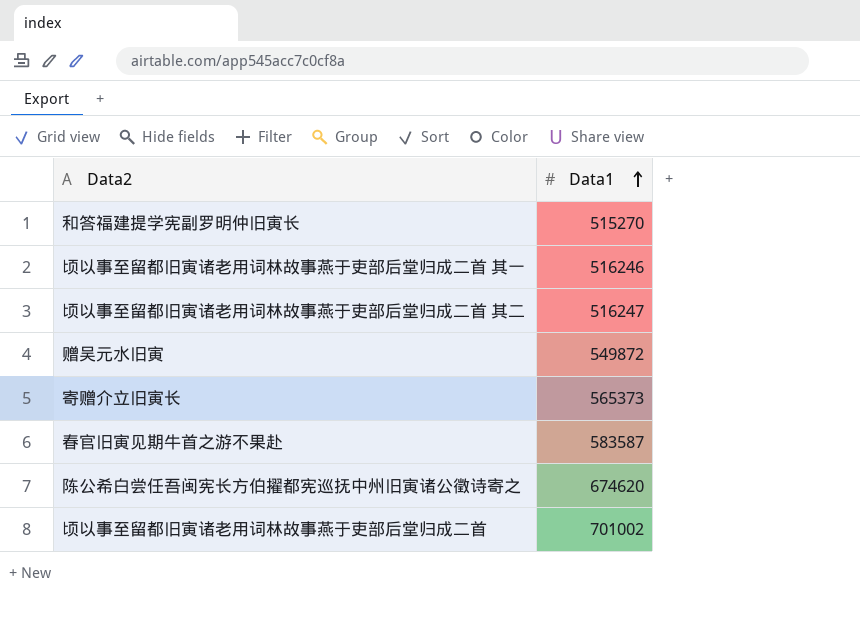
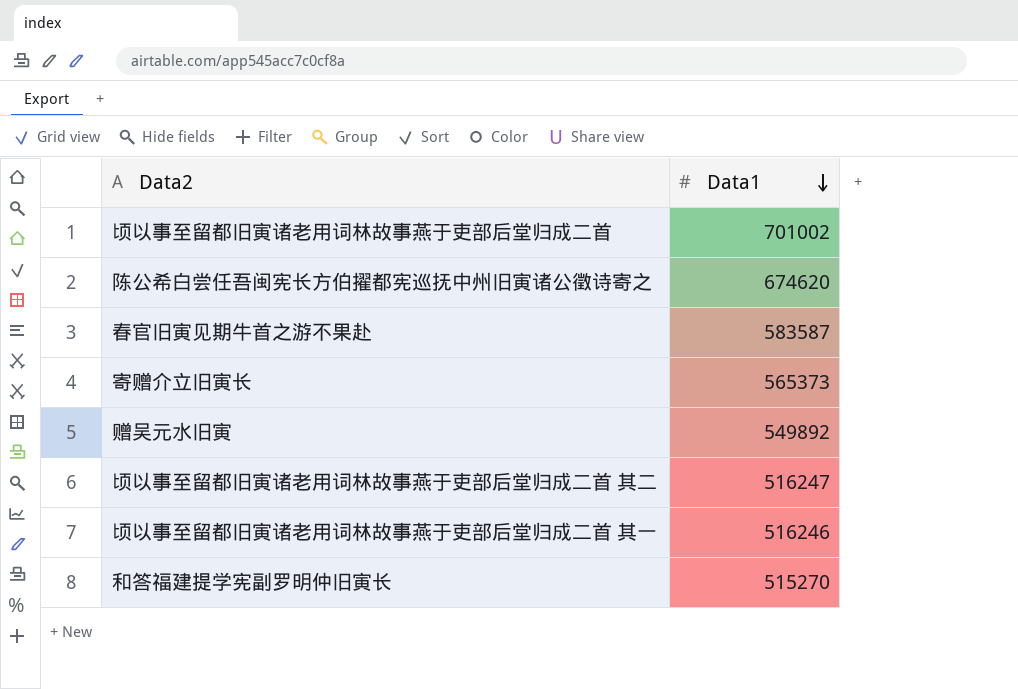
row order: Data1 ascending -> Data1 descending
赠吴元水旧寅 | Data1: 549872 -> 549892

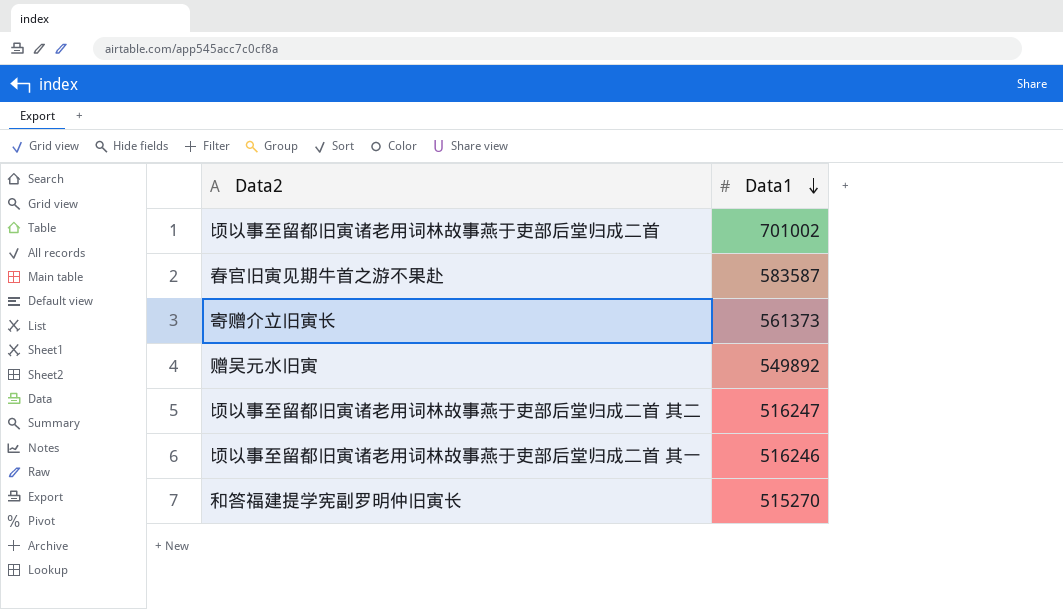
row 陈公希白尝任吾闽宪长方伯擢都宪巡抚中州旧寅诸公徵诗寄之: 674620 -> none
寄赠介立旧寅长 | Data1: 565373 -> 561373

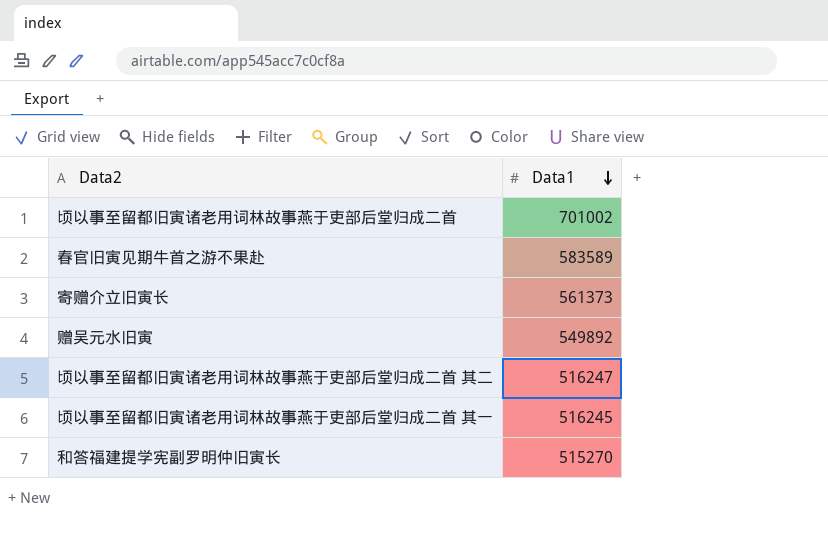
春官旧寅见期牛首之游不果赴 | Data1: 583587 -> 583589
顷以事至留都旧寅诸老用词林故事燕于吏部后堂归成二首 其一 | Data1: 516246 -> 516245

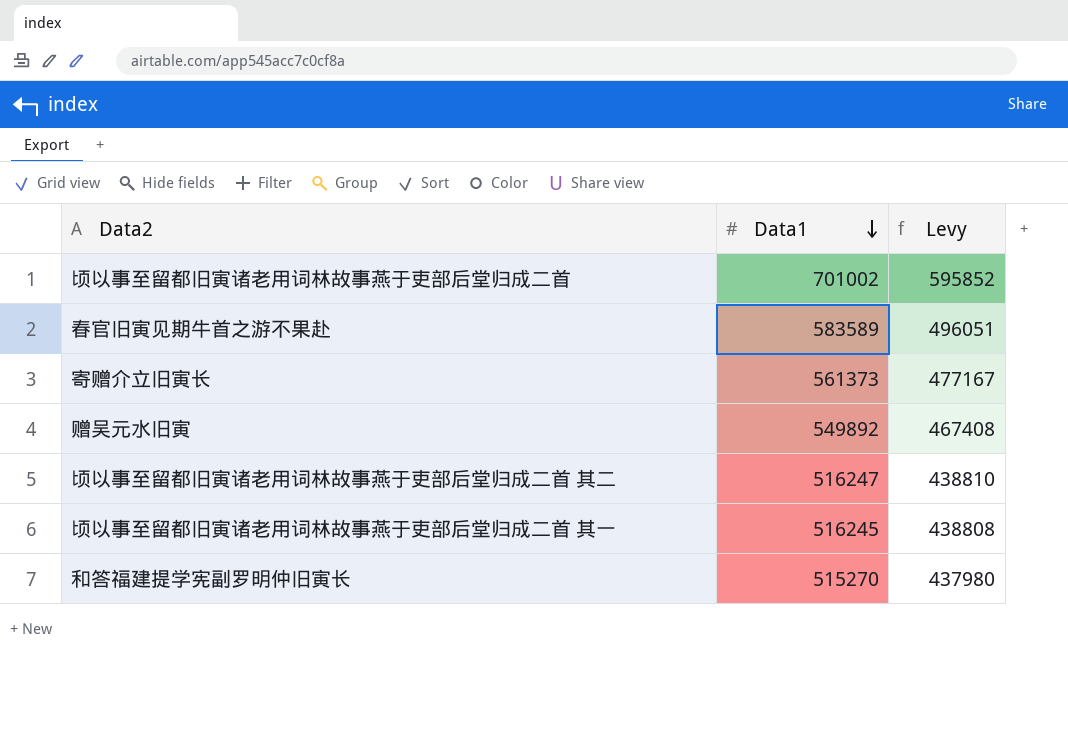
column Levy | formula: none -> [Data1] * 0.85

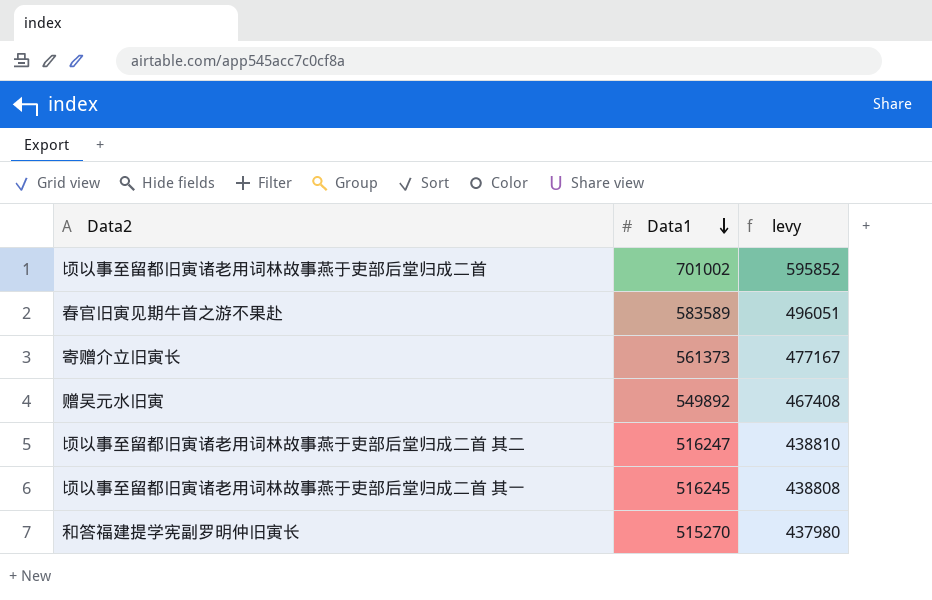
column name: Levy -> levy

